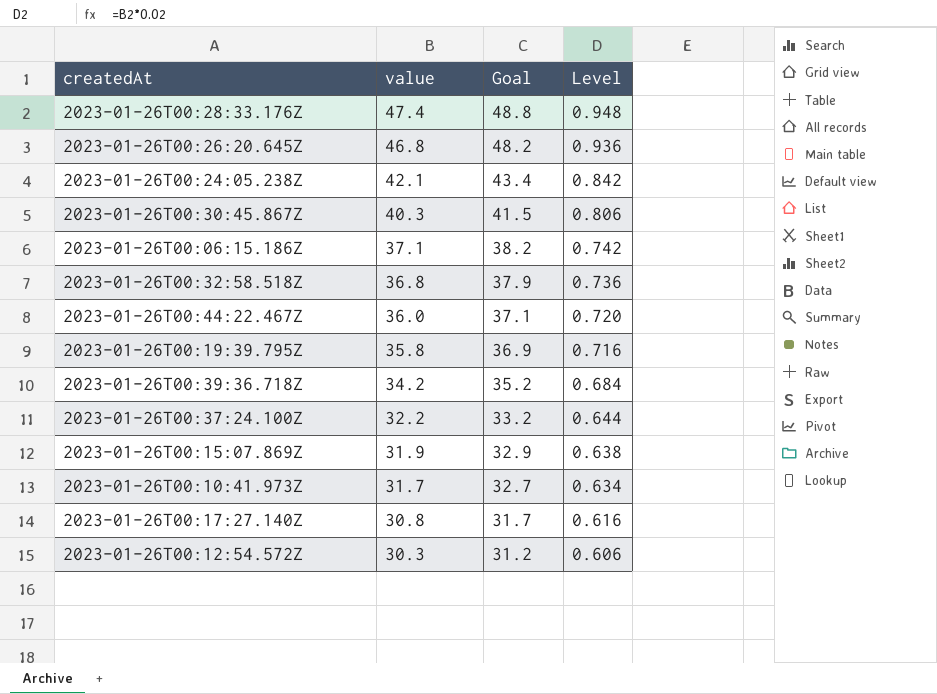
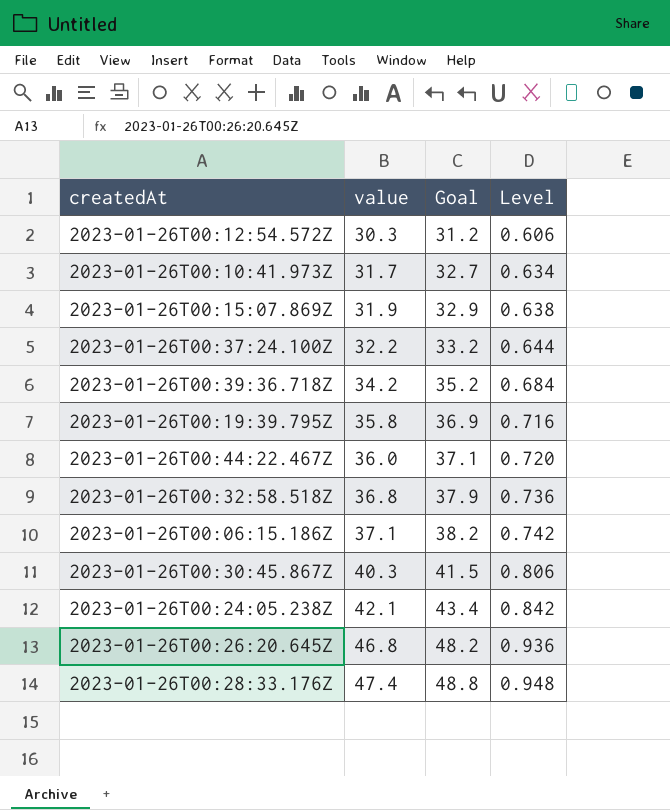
row order: value descending -> value ascending
row 2023-01-26T00:17:27.140Z: 30.8 | 31.7 | 0.616 -> none

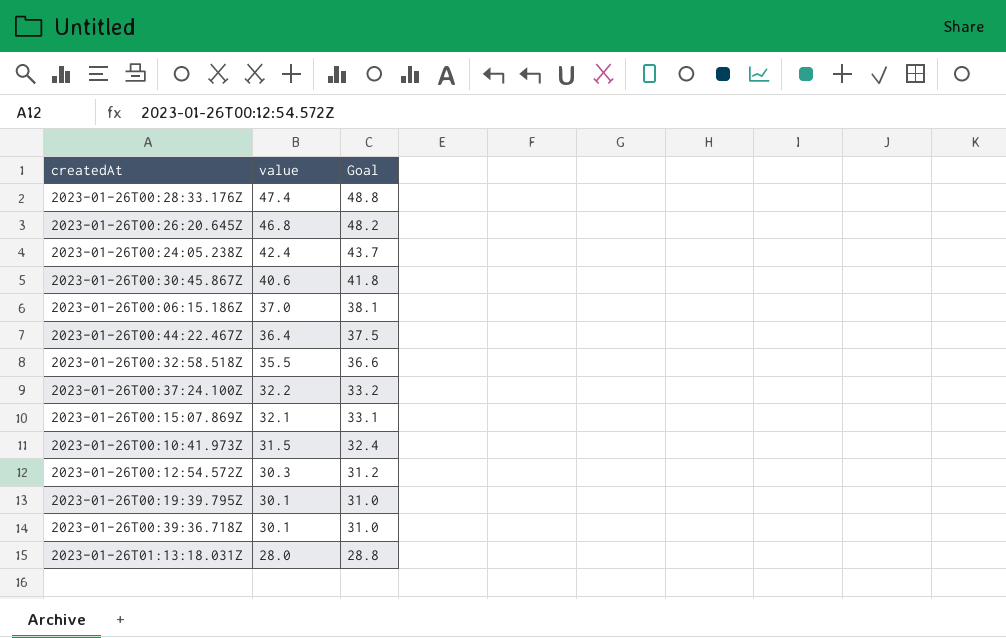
row order: value ascending -> value descending
column Level | formula: [value] * 0.02 -> none
2023-01-26T00:24:05.238Z | value: 42.1 -> 42.4
2023-01-26T00:24:05.238Z | Goal: 43.4 -> 43.7
2023-01-26T00:30:45.867Z | value: 40.3 -> 40.6
2023-01-26T00:30:45.867Z | Goal: 41.5 -> 41.8
2023-01-26T00:06:15.186Z | value: 37.1 -> 37.0
2023-01-26T00:06:15.186Z | Goal: 38.2 -> 38.1
2023-01-26T00:44:22.467Z | value: 36.0 -> 36.4
2023-01-26T00:44:22.467Z | Goal: 37.1 -> 37.5
2023-01-26T00:32:58.518Z | value: 36.8 -> 35.5
2023-01-26T00:32:58.518Z | Goal: 37.9 -> 36.6
2023-01-26T00:15:07.869Z | value: 31.9 -> 32.1
2023-01-26T00:15:07.869Z | Goal: 32.9 -> 33.1
2023-01-26T00:10:41.973Z | value: 31.7 -> 31.5
2023-01-26T00:10:41.973Z | Goal: 32.7 -> 32.4
2023-01-26T00:19:39.795Z | value: 35.8 -> 30.1
2023-01-26T00:19:39.795Z | Goal: 36.9 -> 31.0
2023-01-26T00:39:36.718Z | value: 34.2 -> 30.1
2023-01-26T00:39:36.718Z | Goal: 35.2 -> 31.0
row 2023-01-26T01:13:18.031Z: none -> 28.0 | 28.8

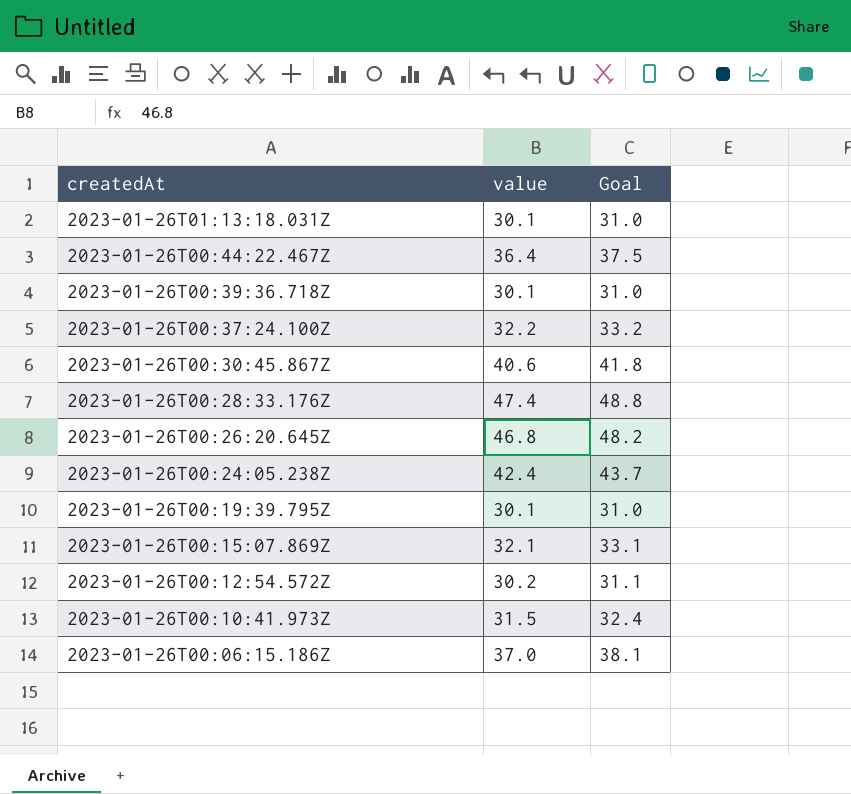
row order: value descending -> createdAt descending
row 2023-01-26T00:32:58.518Z: 35.5 | 36.6 -> none
2023-01-26T01:13:18.031Z | value: 28.0 -> 30.1
2023-01-26T01:13:18.031Z | Goal: 28.8 -> 31.0
2023-01-26T00:12:54.572Z | value: 30.3 -> 30.2
2023-01-26T00:12:54.572Z | Goal: 31.2 -> 31.1

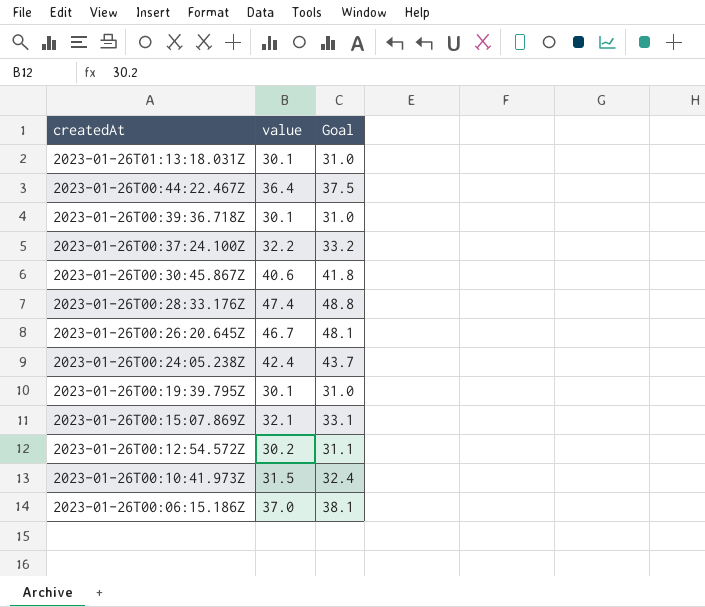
2023-01-26T00:26:20.645Z | value: 46.8 -> 46.7
2023-01-26T00:26:20.645Z | Goal: 48.2 -> 48.1

